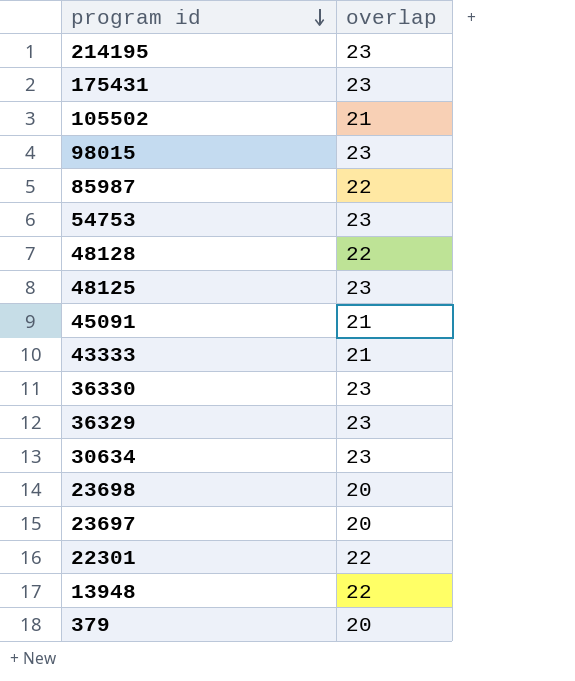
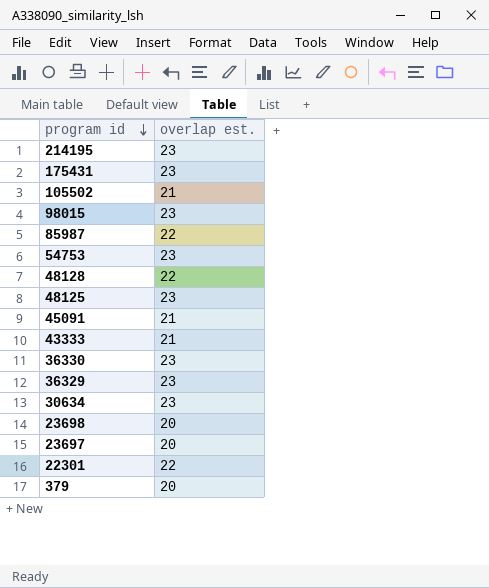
column name: overlap -> overlap est.
row 13948: 22 -> none

